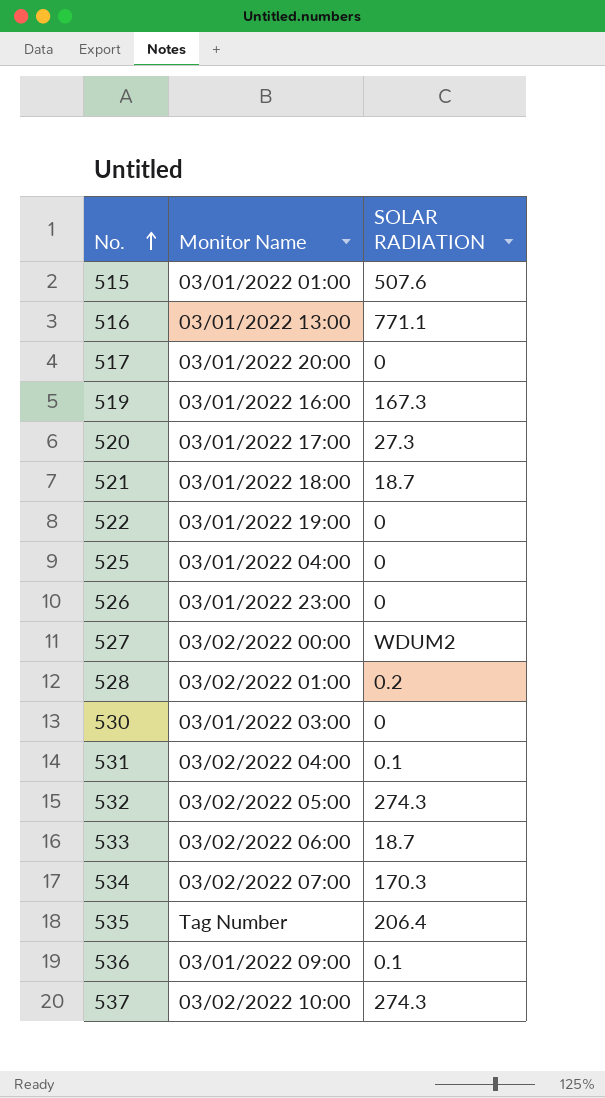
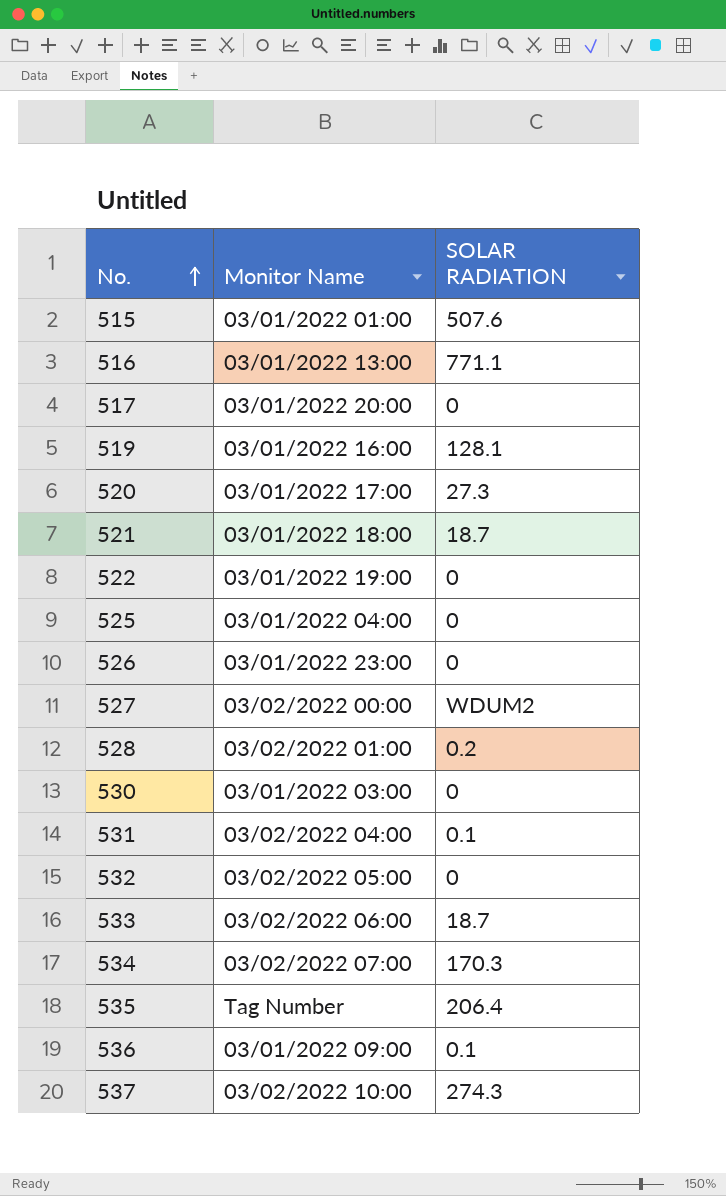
519 | SOLAR RADIATION: 167.3 -> 128.1
532 | SOLAR RADIATION: 274.3 -> 0

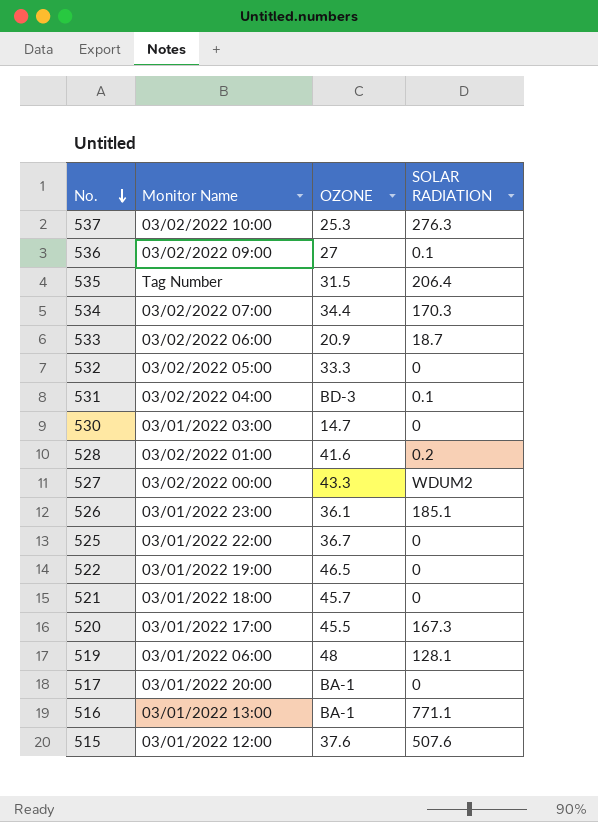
row order: No. ascending -> No. descending
column OZONE | position: none -> 3
537 | SOLAR RADIATION: 274.3 -> 276.3
536 | Monitor Name: 03/01/2022 09:00 -> 03/02/2022 09:00
526 | SOLAR RADIATION: 0 -> 185.1
525 | Monitor Name: 03/01/2022 04:00 -> 03/01/2022 22:00
521 | SOLAR RADIATION: 18.7 -> 0
520 | SOLAR RADIATION: 27.3 -> 167.3
519 | Monitor Name: 03/01/2022 16:00 -> 03/01/2022 06:00
515 | Monitor Name: 03/01/2022 01:00 -> 03/01/2022 12:00

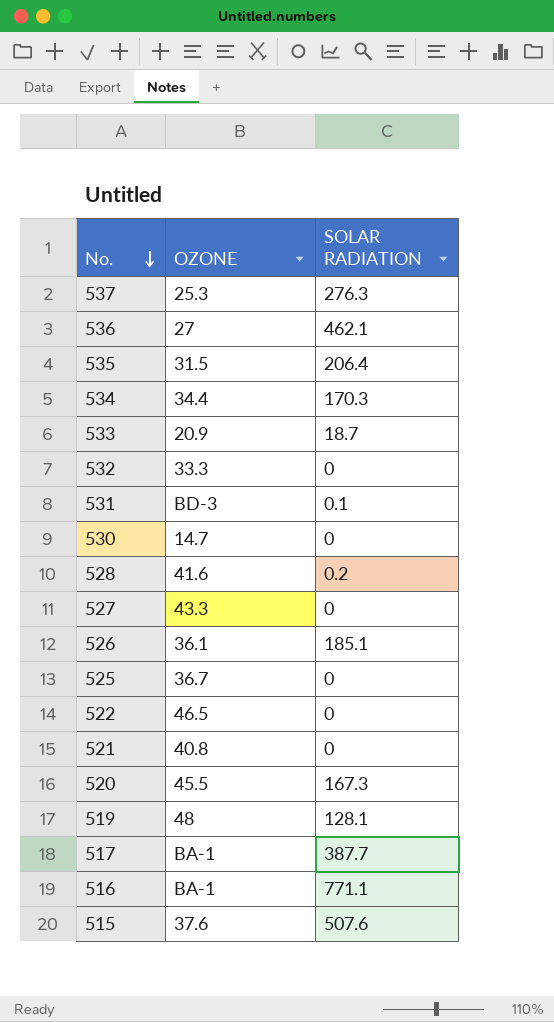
column Monitor Name | position: 2 -> none
536 | SOLAR RADIATION: 0.1 -> 462.1
527 | SOLAR RADIATION: WDUM2 -> 0
521 | OZONE: 45.7 -> 40.8
517 | SOLAR RADIATION: 0 -> 387.7

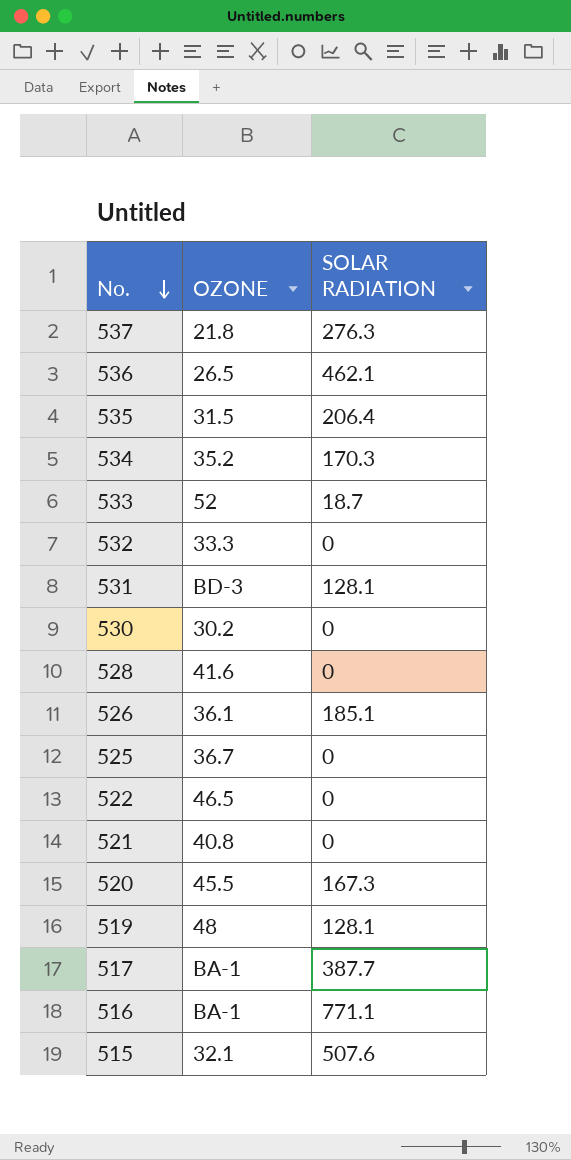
row 527: 43.3 | 0 -> none
537 | OZONE: 25.3 -> 21.8
536 | OZONE: 27 -> 26.5
534 | OZONE: 34.4 -> 35.2
533 | OZONE: 20.9 -> 52
531 | SOLAR RADIATION: 0.1 -> 128.1
530 | OZONE: 14.7 -> 30.2
528 | SOLAR RADIATION: 0.2 -> 0
515 | OZONE: 37.6 -> 32.1

